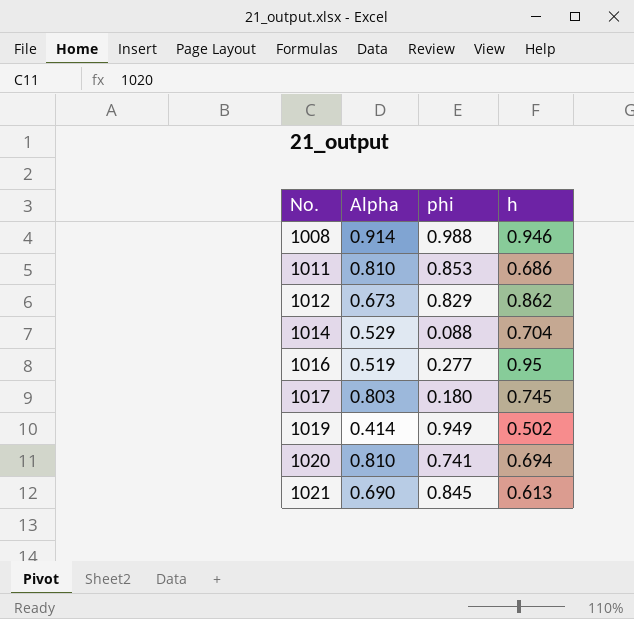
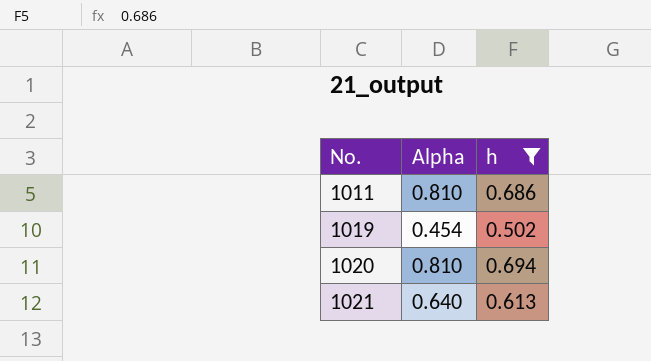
filter: none -> h <= 0.694
column phi | position: 3 -> none
1019 | Alpha: 0.414 -> 0.454
1021 | Alpha: 0.690 -> 0.640

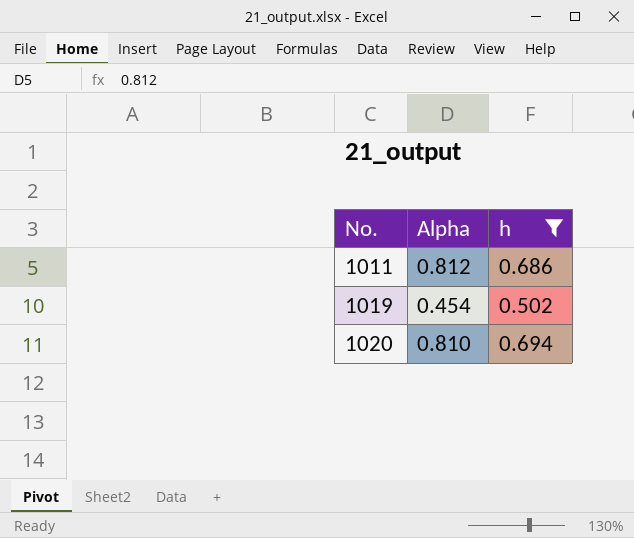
row 1021: 0.640 | 0.613 -> none
1011 | Alpha: 0.810 -> 0.812

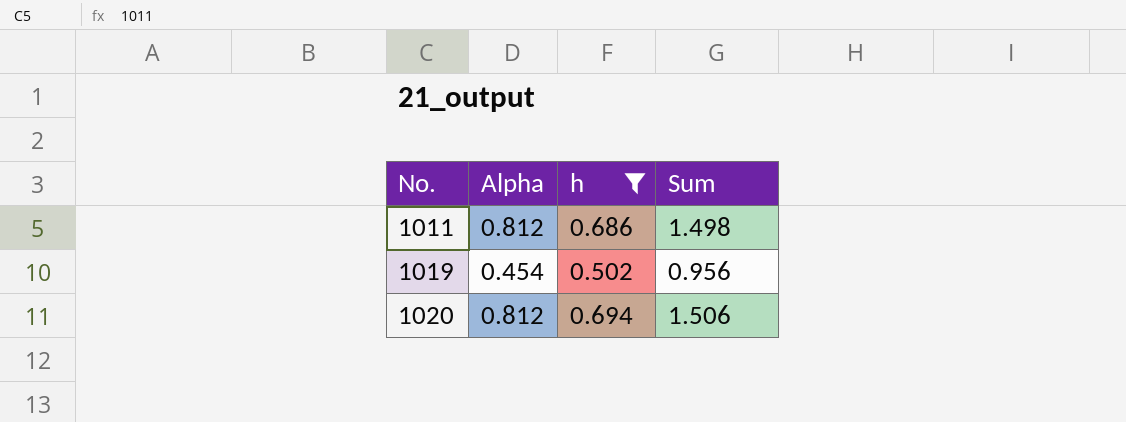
column Sum | formula: none -> [Alpha] + [h]
1020 | Alpha: 0.810 -> 0.812

